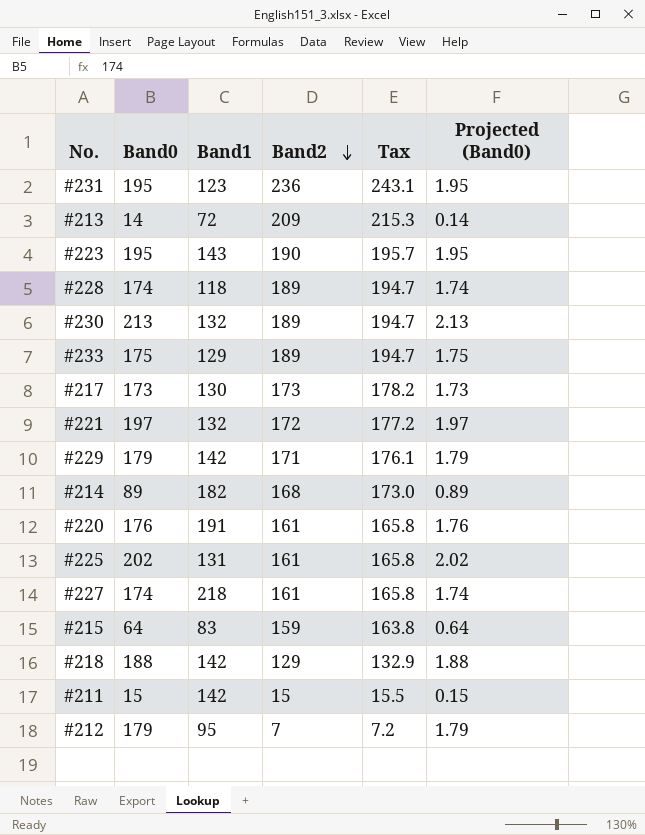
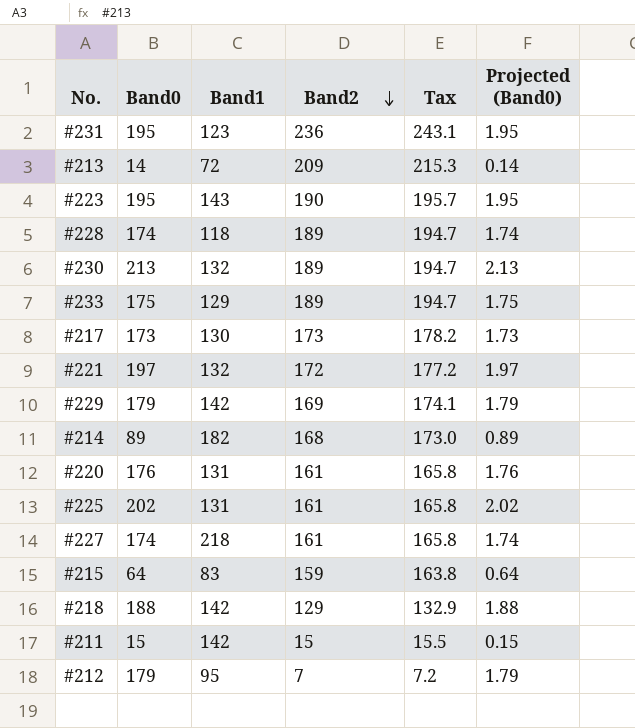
#229 | Band2: 171 -> 169
#229 | Tax: 176.1 -> 174.1
#220 | Band1: 191 -> 131

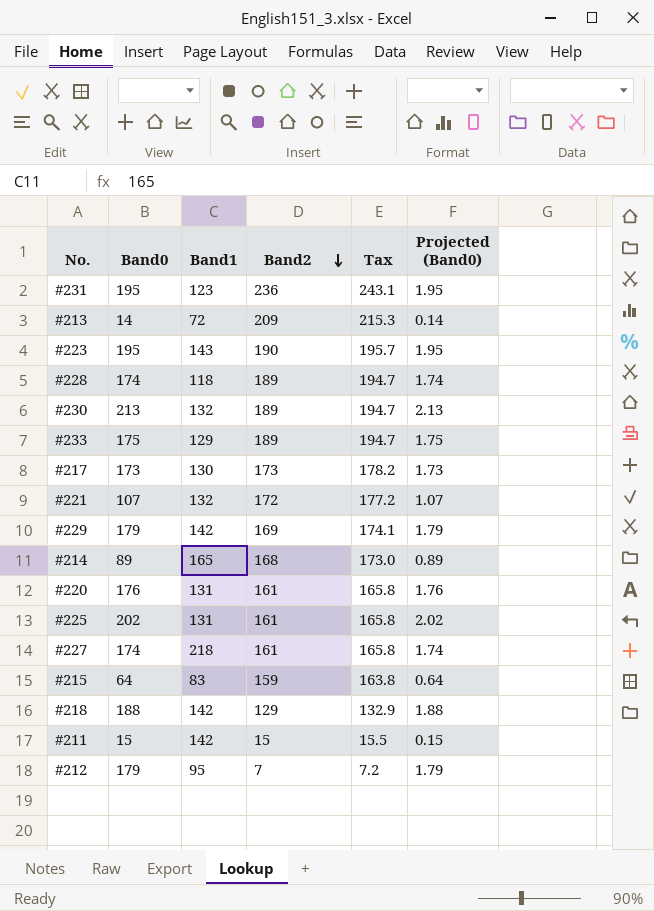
#221 | Band0: 197 -> 107
#221 | Projected (Band0): 1.97 -> 1.07
#214 | Band1: 182 -> 165

